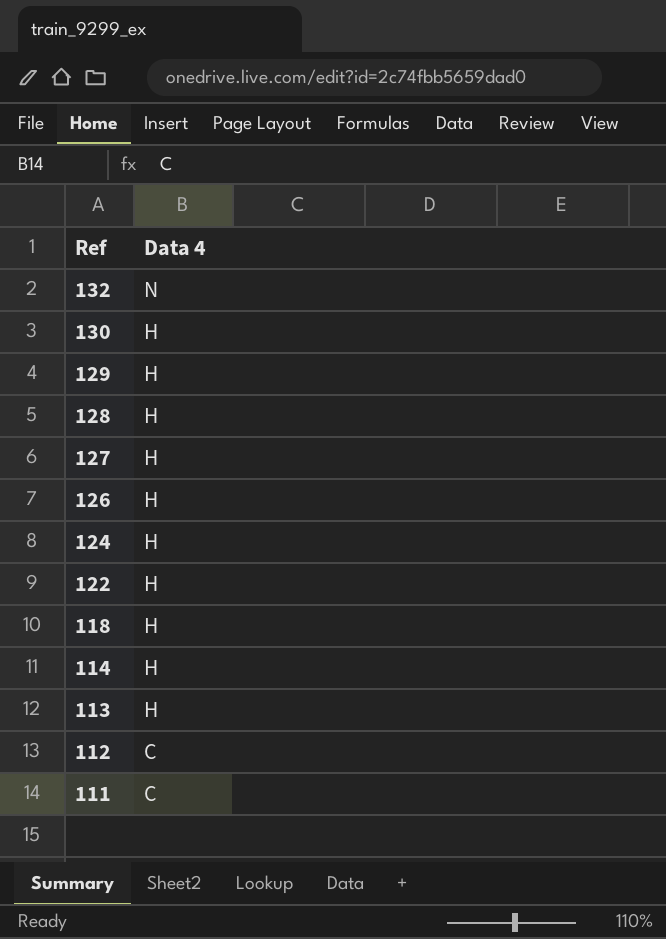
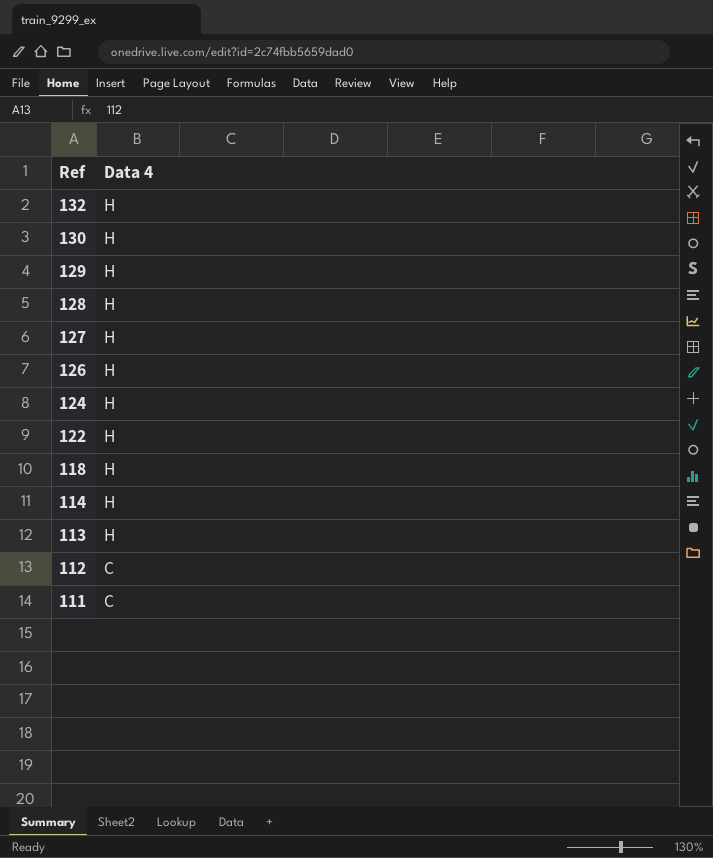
132 | Data 4: N -> H

